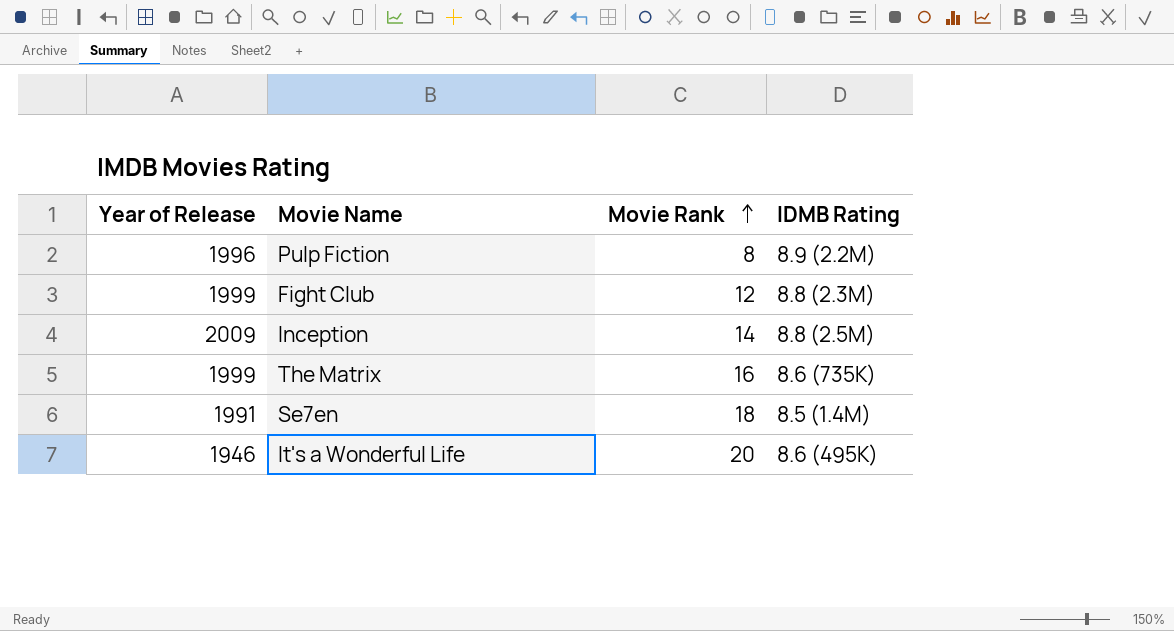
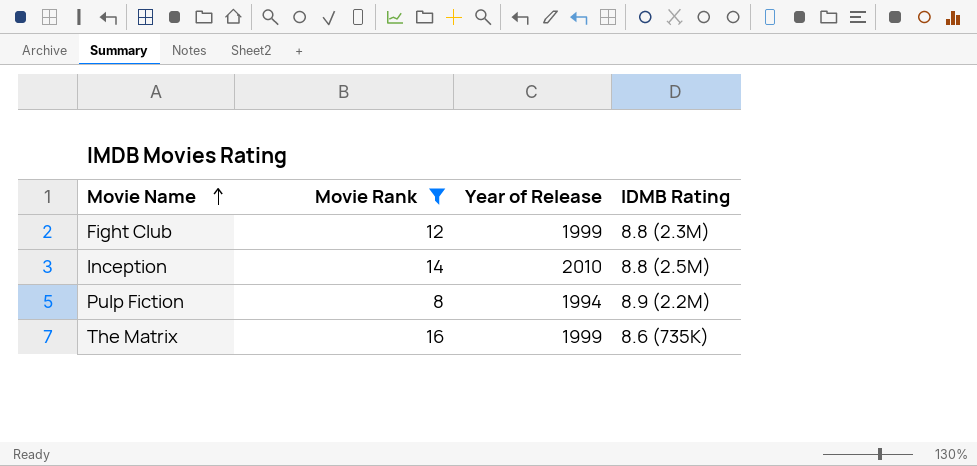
filter: none -> Movie Rank <= 16
row order: Movie Rank ascending -> Movie Name ascending
column Year of Release | position: 1 -> 3
Inception | Year of Release: 2009 -> 2010
Pulp Fiction | Year of Release: 1996 -> 1994

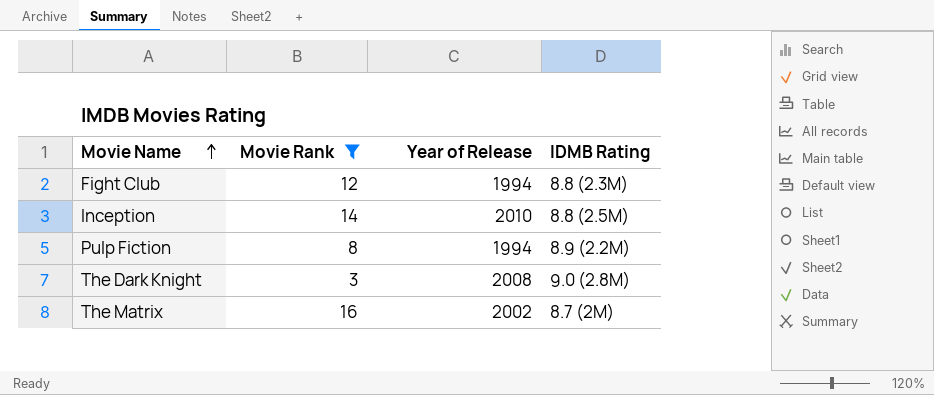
Fight Club | Year of Release: 1999 -> 1994
row The Dark Knight: none -> 3 | 2008 | 9.0 (2.8M)
The Matrix | Year of Release: 1999 -> 2002
The Matrix | IDMB Rating: 8.6 (735K) -> 8.7 (2M)

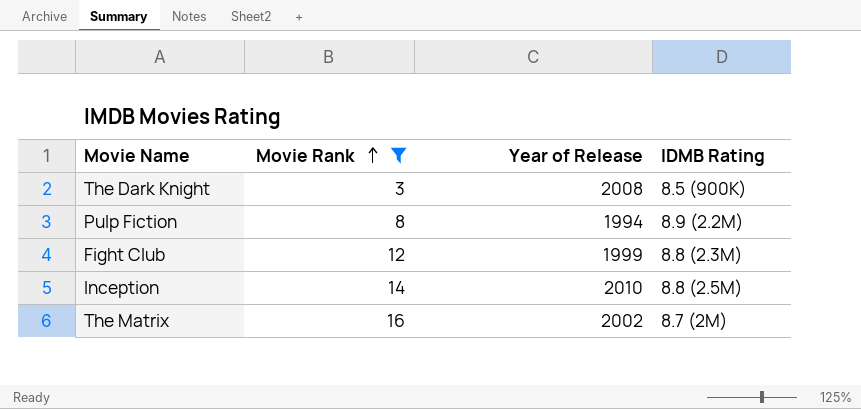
row order: Movie Name ascending -> Movie Rank ascending
The Dark Knight | IDMB Rating: 9.0 (2.8M) -> 8.5 (900K)
Fight Club | Year of Release: 1994 -> 1999

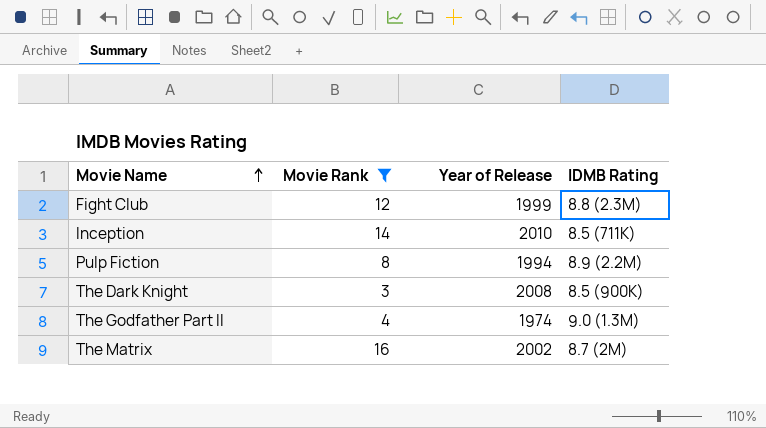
row order: Movie Rank ascending -> Movie Name ascending
Inception | IDMB Rating: 8.8 (2.5M) -> 8.5 (711K)
row The Godfather Part II: none -> 4 | 1974 | 9.0 (1.3M)

